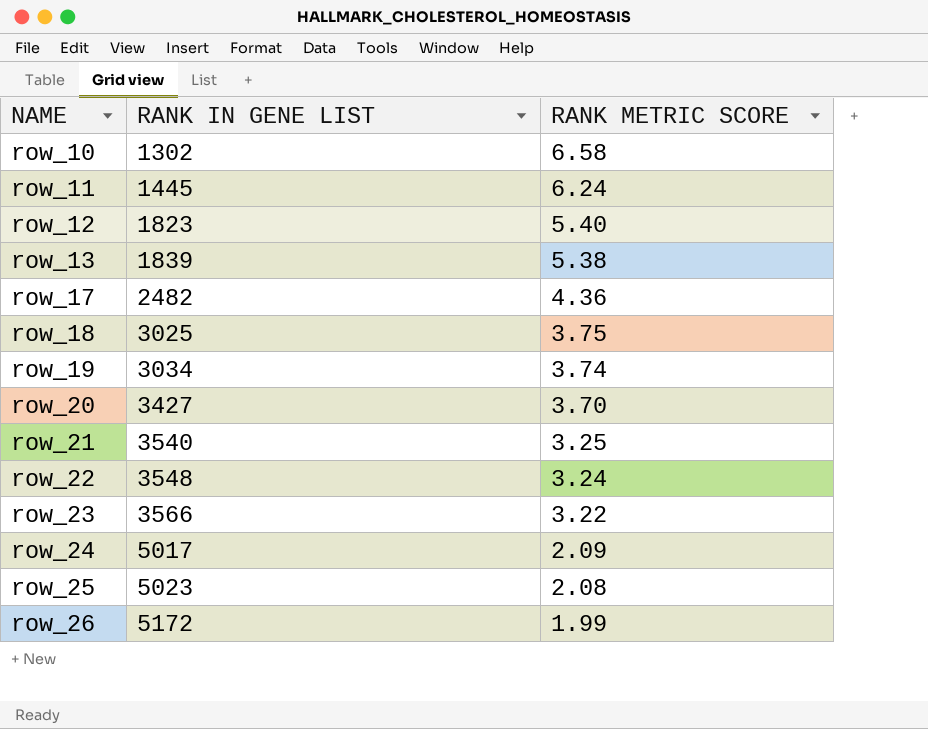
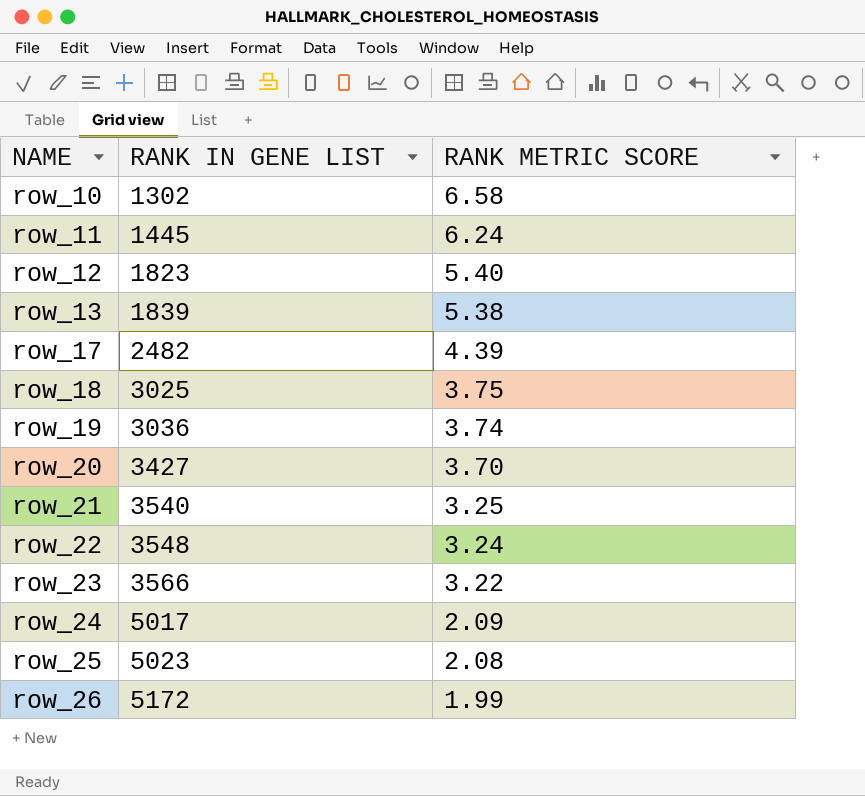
row_17 | RANK METRIC SCORE: 4.36 -> 4.39
row_19 | RANK IN GENE LIST: 3034 -> 3036

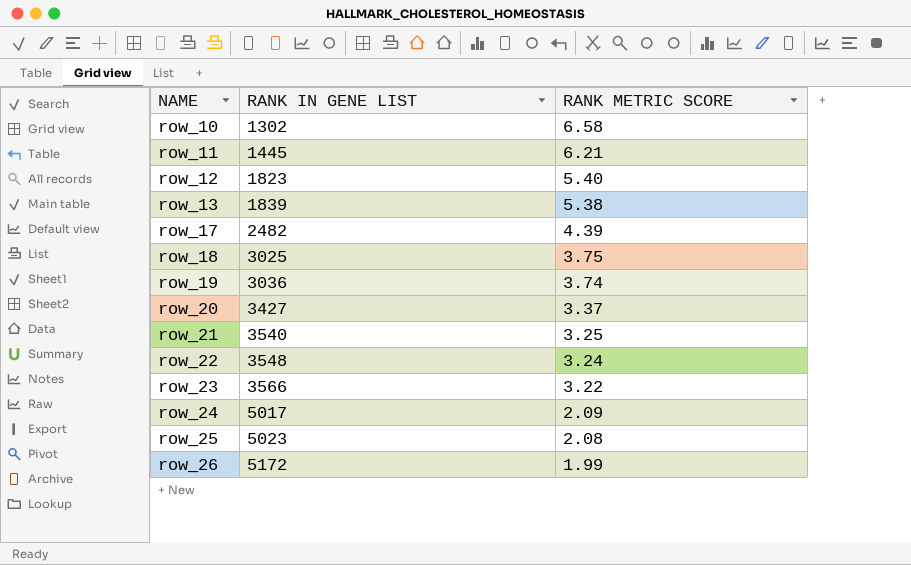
row_11 | RANK METRIC SCORE: 6.24 -> 6.21
row_20 | RANK METRIC SCORE: 3.70 -> 3.37

